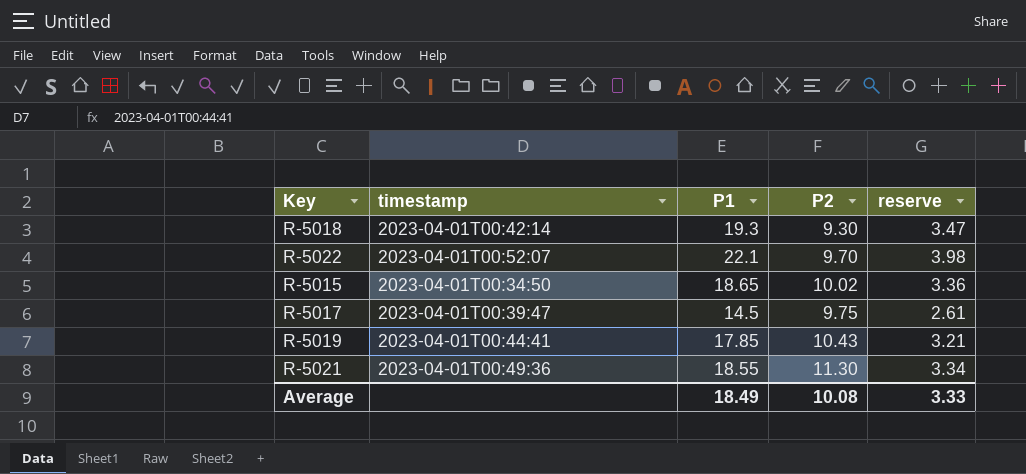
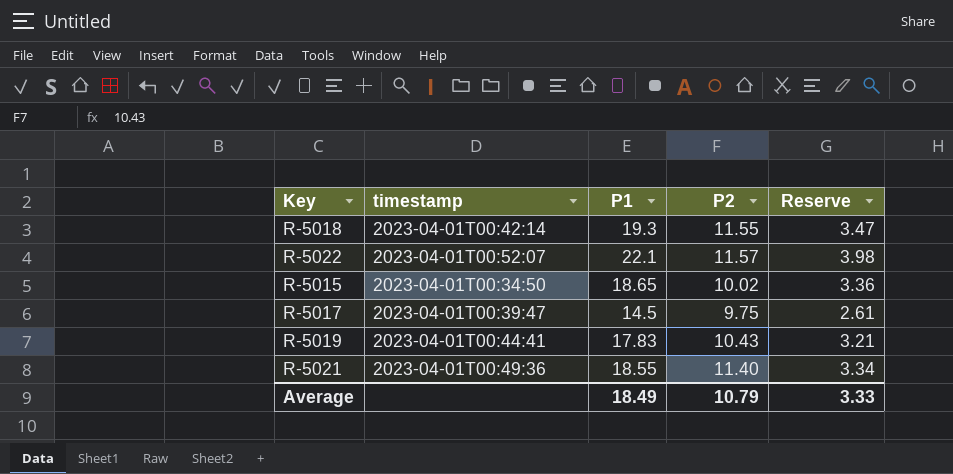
column name: reserve -> Reserve
R-5018 | P2: 9.30 -> 11.55
R-5022 | P2: 9.70 -> 11.57
R-5019 | P1: 17.85 -> 17.83
R-5021 | P2: 11.30 -> 11.40
Average | P2: 10.08 -> 10.79

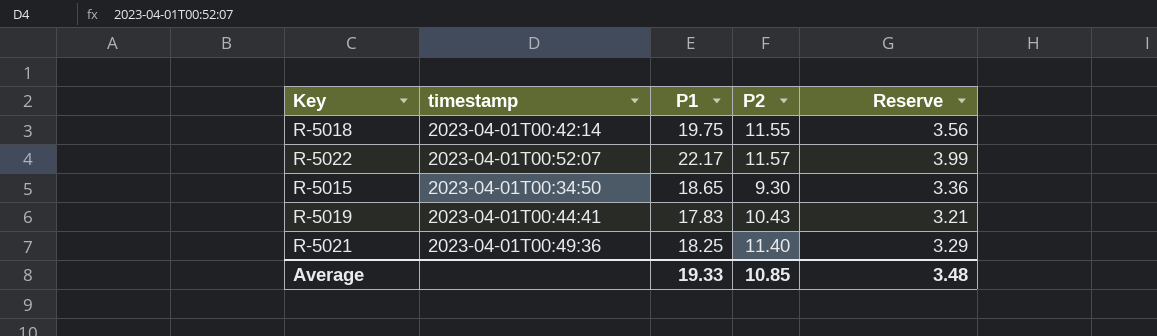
row R-5017: 2023-04-01T00:39:47 | 14.5 | 9.75 | 2.61 -> none
R-5018 | P1: 19.3 -> 19.75
R-5018 | Reserve: 3.47 -> 3.56
R-5022 | P1: 22.1 -> 22.17
R-5022 | Reserve: 3.98 -> 3.99
R-5015 | P2: 10.02 -> 9.30
R-5021 | P1: 18.55 -> 18.25
R-5021 | Reserve: 3.34 -> 3.29
Average | P1: 18.49 -> 19.33
Average | P2: 10.79 -> 10.85
Average | Reserve: 3.33 -> 3.48

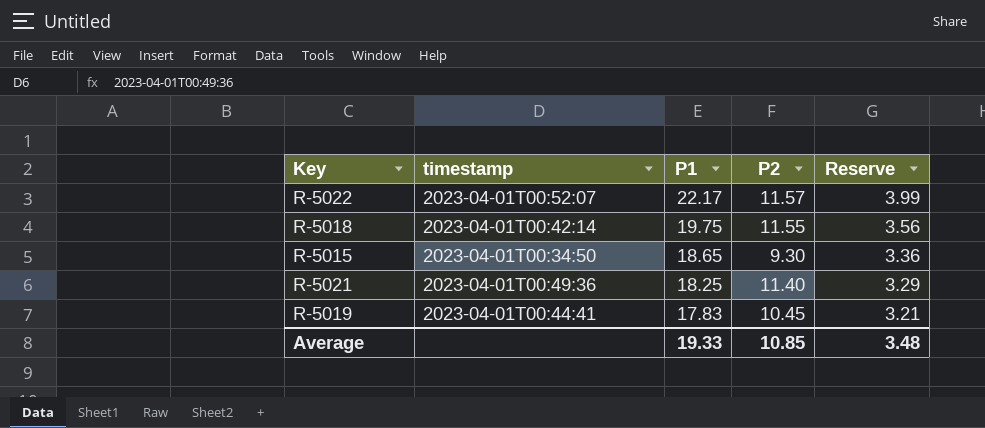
row order: none -> P1 descending
R-5019 | P2: 10.43 -> 10.45

